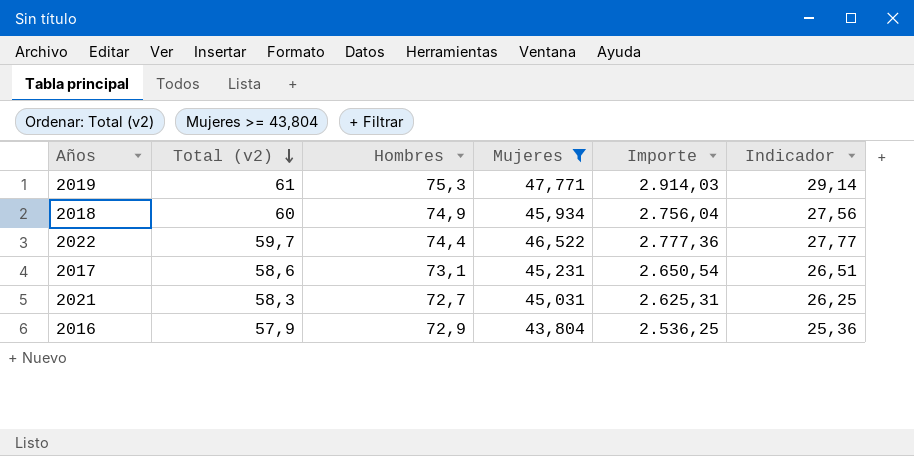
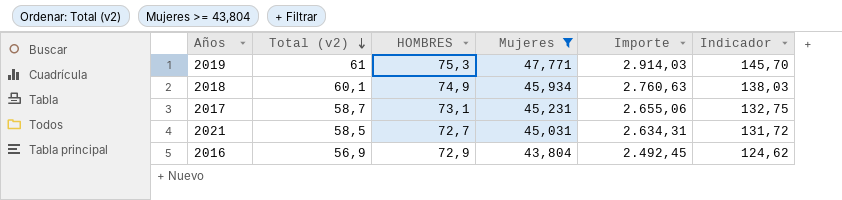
column name: Hombres -> HOMBRES
column Indicador | formula: [Importe] * 0,01 -> [Importe] * 0,05
row 2022: 59,7 | 74,4 | 46,522 | 2.777,36 | 27,77 -> none
2018 | Total (v2): 60 -> 60,1
2018 | Importe: 2.756,04 -> 2.760,63
2017 | Total (v2): 58,6 -> 58,7
2017 | Importe: 2.650,54 -> 2.655,06
2021 | Total (v2): 58,3 -> 58,5
2021 | Importe: 2.625,31 -> 2.634,31
2016 | Total (v2): 57,9 -> 56,9
2016 | Importe: 2.536,25 -> 2.492,45

